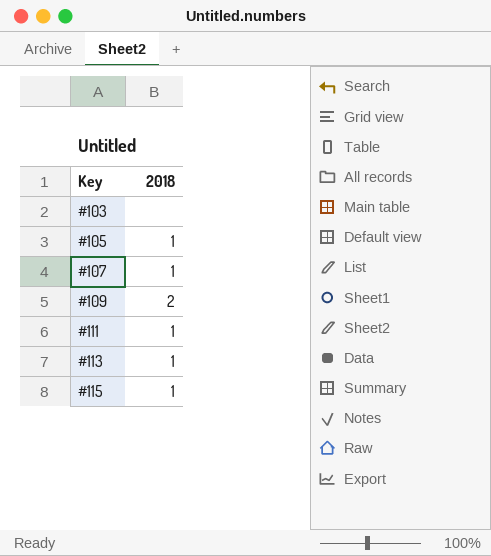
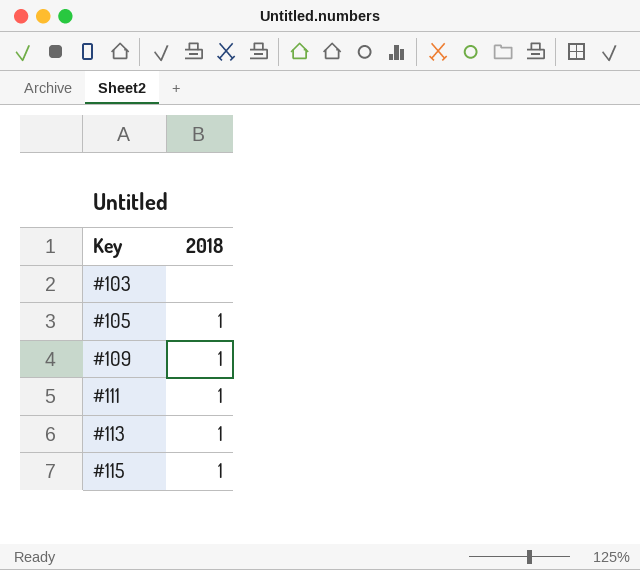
row #107: 1 -> none
#109 | 2018: 2 -> 1

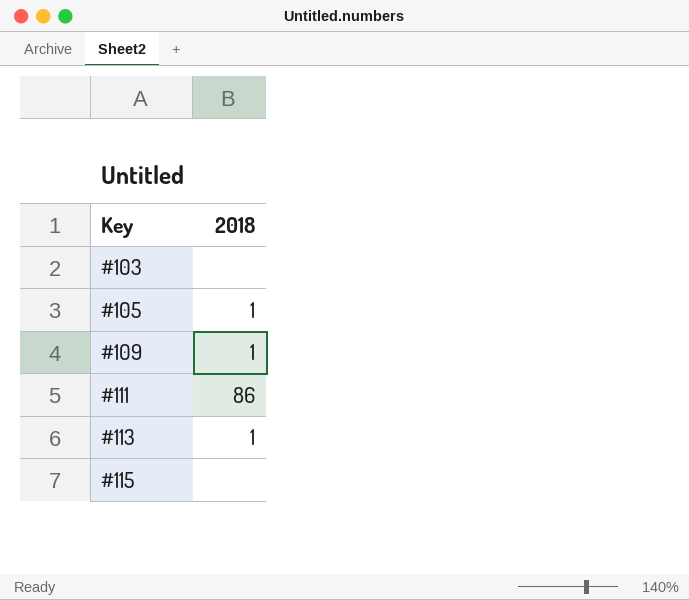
#111 | 2018: 1 -> 86
#115 | 2018: 1 -> none

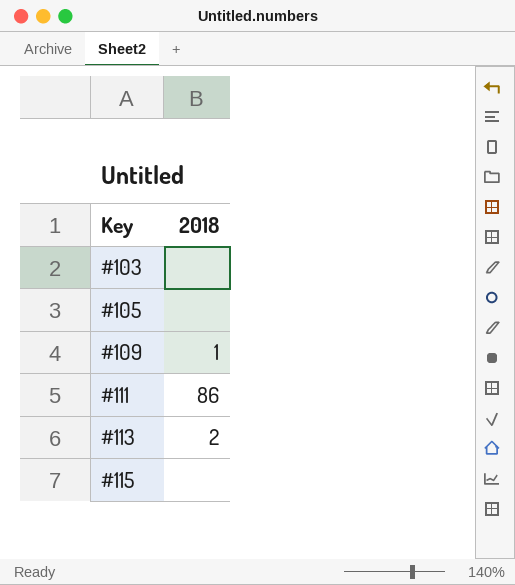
#105 | 2018: 1 -> none
#113 | 2018: 1 -> 2

